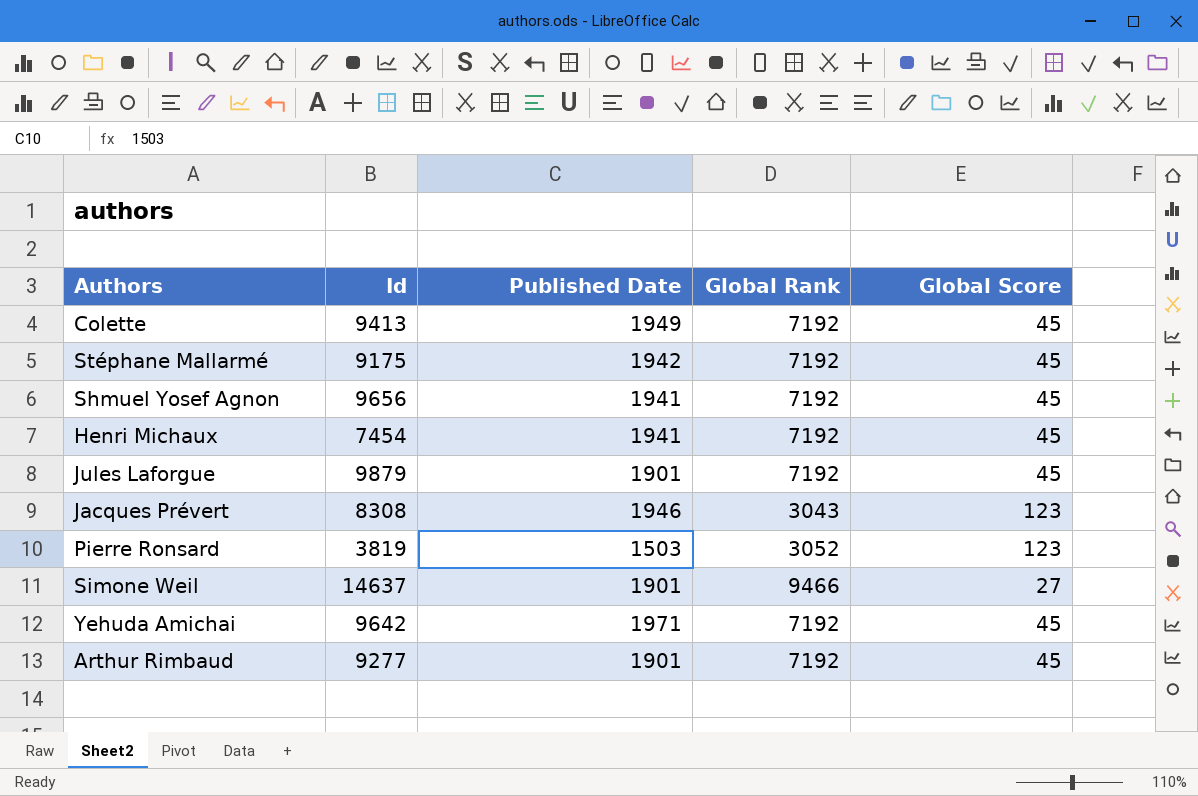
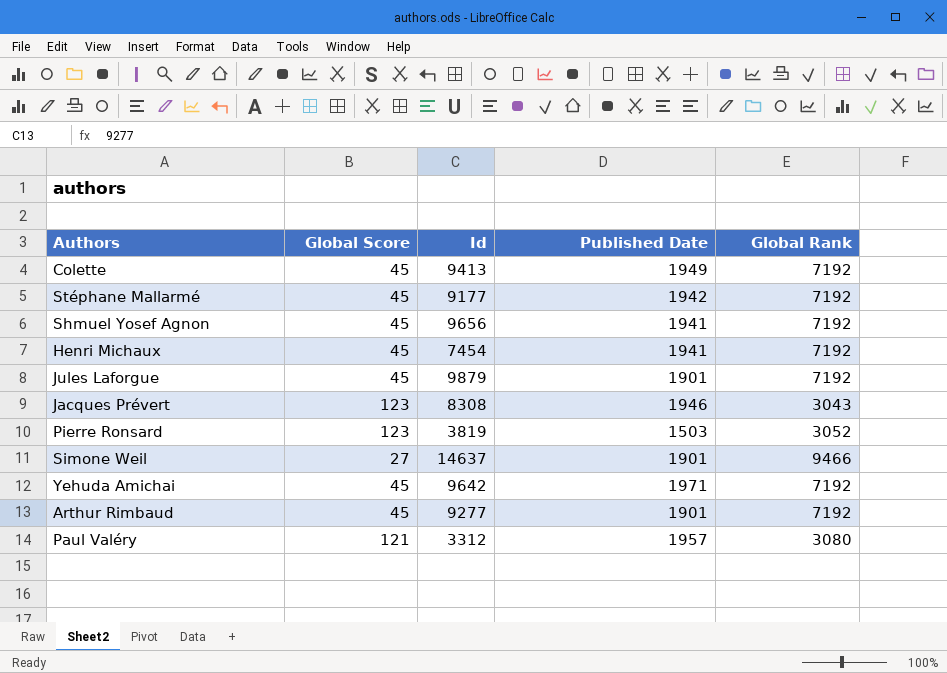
column Global Score | position: 5 -> 2
Stéphane Mallarmé | Id: 9175 -> 9177
row Paul Valéry: none -> 121 | 3312 | 1957 | 3080

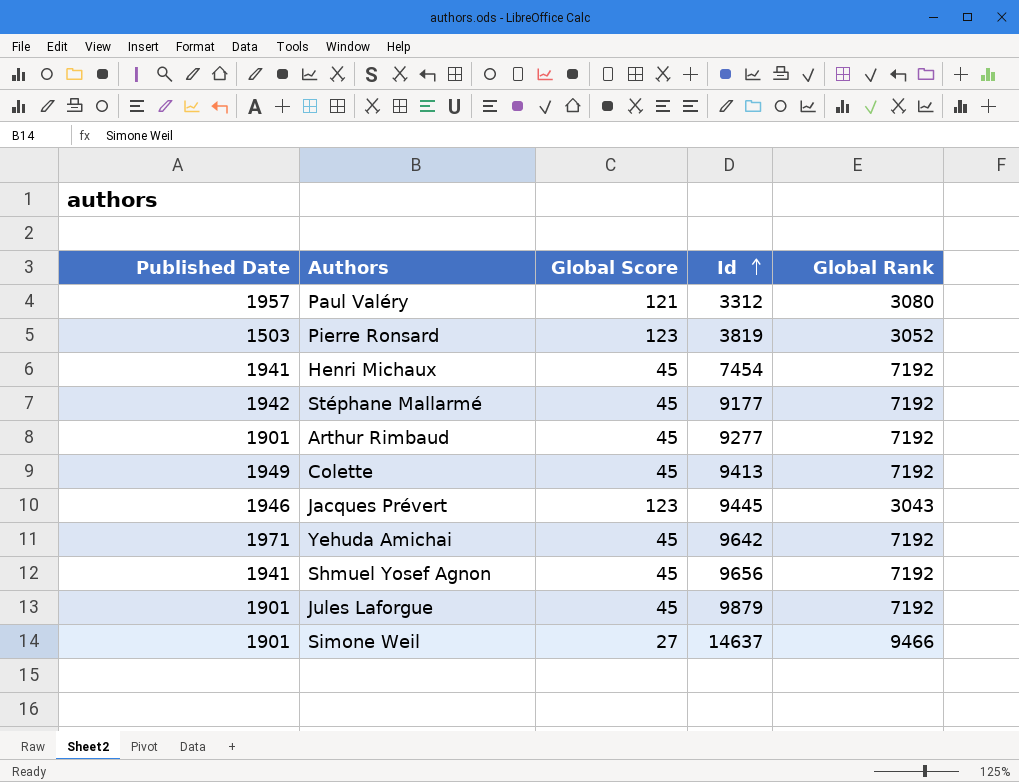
row order: none -> Id ascending
column Published Date | position: 4 -> 1
Jacques Prévert | Id: 8308 -> 9445

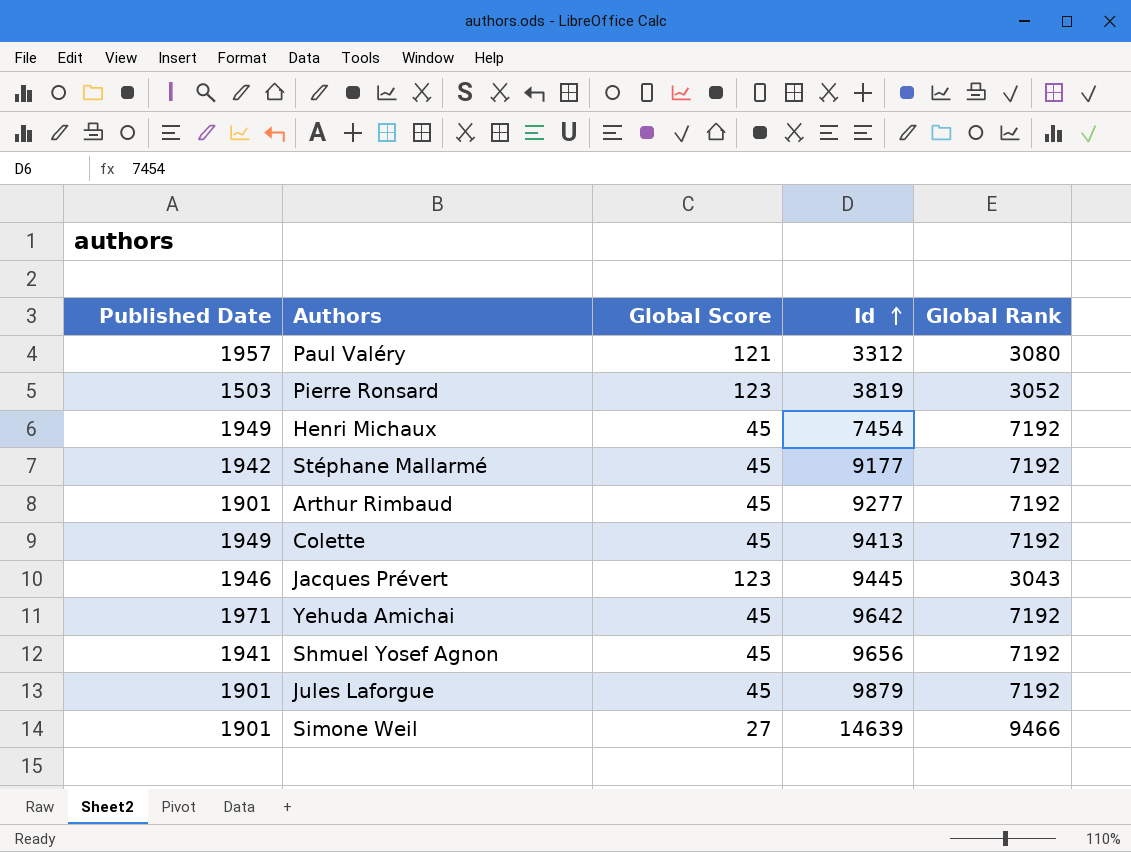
Henri Michaux | Published Date: 1941 -> 1949
Simone Weil | Id: 14637 -> 14639

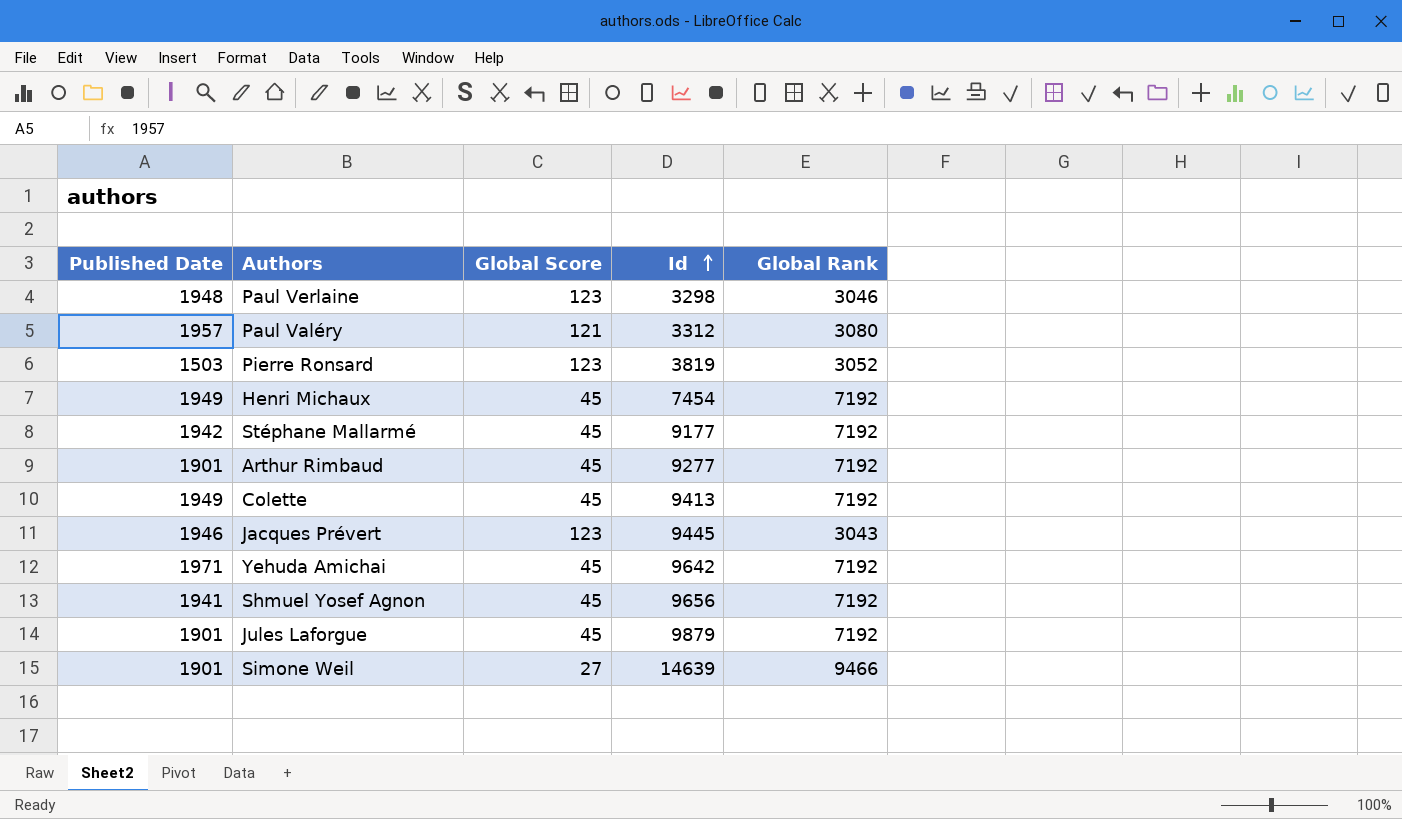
row Paul Verlaine: none -> 1948 | 123 | 3298 | 3046

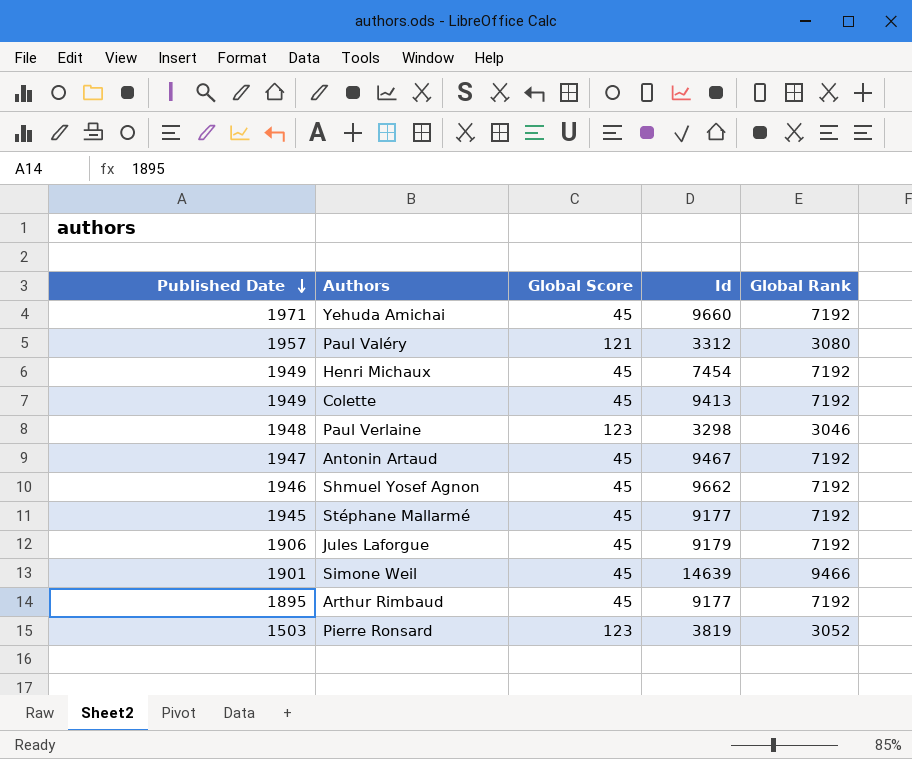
row order: Id ascending -> Published Date descending
row Jacques Prévert: 1946 | 123 | 9445 | 3043 -> none
Yehuda Amichai | Id: 9642 -> 9660
row Antonin Artaud: none -> 1947 | 45 | 9467 | 7192
Shmuel Yosef Agnon | Published Date: 1941 -> 1946
Shmuel Yosef Agnon | Id: 9656 -> 9662
Stéphane Mallarmé | Published Date: 1942 -> 1945
Jules Laforgue | Published Date: 1901 -> 1906
Jules Laforgue | Id: 9879 -> 9179
Simone Weil | Global Score: 27 -> 45
Arthur Rimbaud | Published Date: 1901 -> 1895
Arthur Rimbaud | Id: 9277 -> 9177

